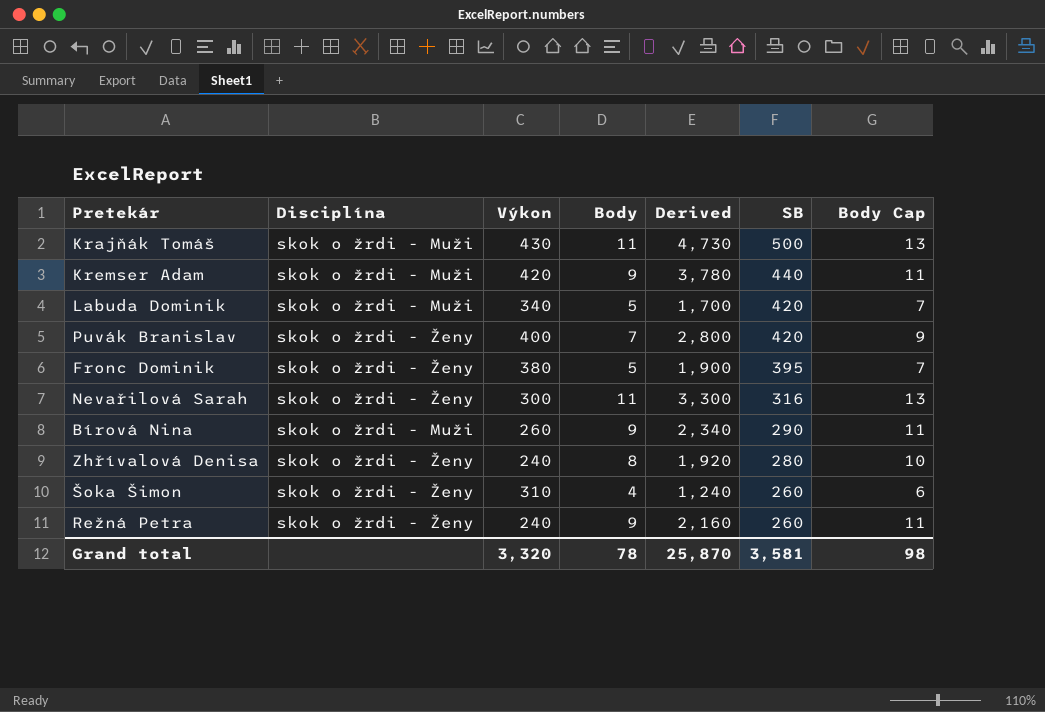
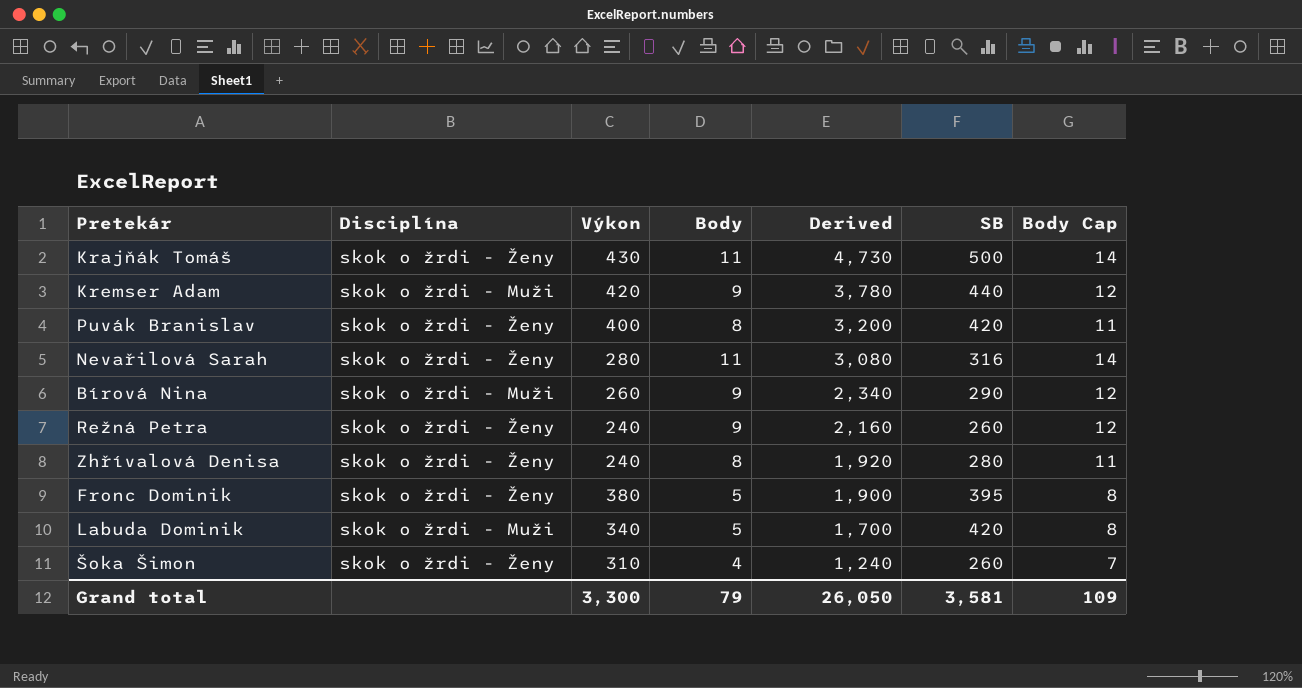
row order: SB descending -> Derived descending
column Body Cap | formula: [Body] + 2 -> [Body] + 3
Krajňák Tomáš | Disciplína: skok o žrdi - Muži -> skok o žrdi - Ženy
Puvák Branislav | Body: 7 -> 8
Puvák Branislav | Derived: 2,800 -> 3,200
Nevařilová Sarah | Výkon: 300 -> 280
Nevařilová Sarah | Derived: 3,300 -> 3,080
Grand total | Výkon: 3,320 -> 3,300
Grand total | Body: 78 -> 79
Grand total | Derived: 25,870 -> 26,050
Grand total | Body Cap: 98 -> 109

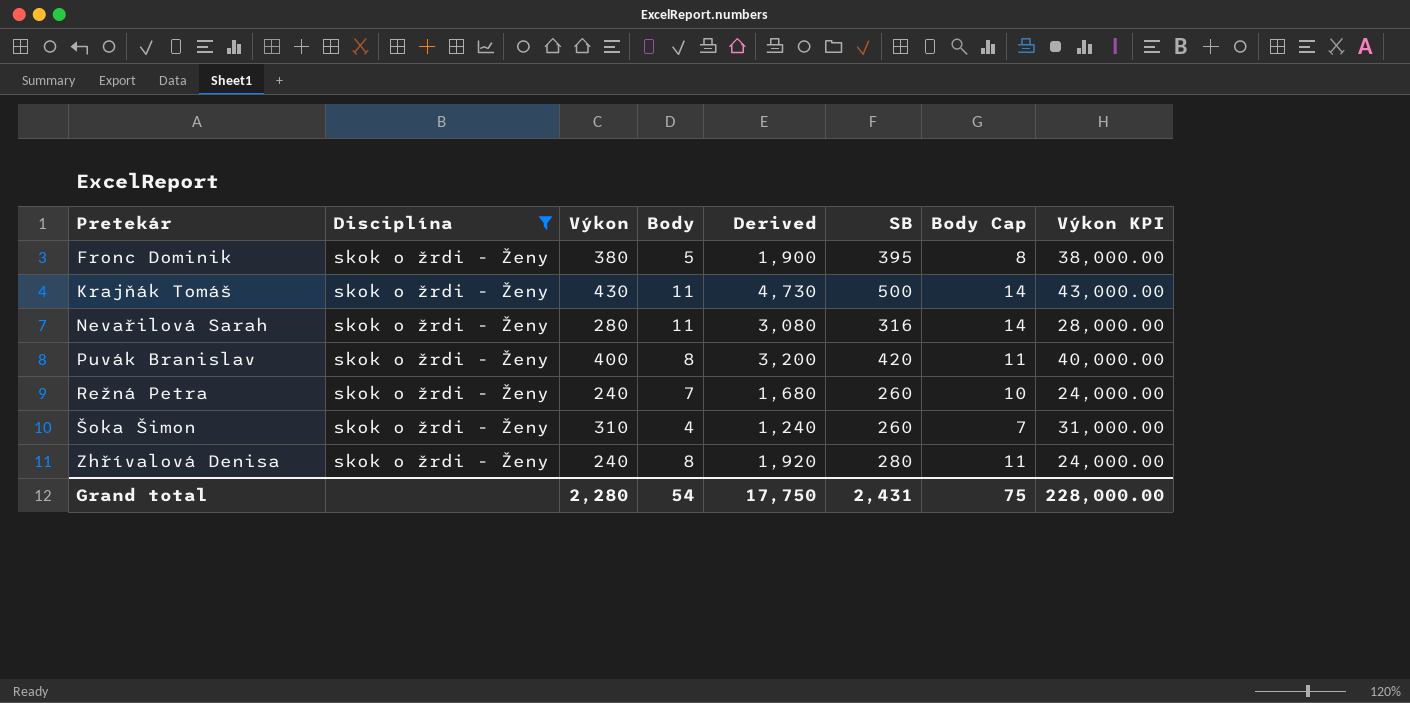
filter: none -> Disciplína = skok o žrdi - Ženy
row order: Derived descending -> Pretekár ascending
column Výkon KPI | formula: none -> [Výkon] * 100
Režná Petra | Body: 9 -> 7
Režná Petra | Derived: 2,160 -> 1,680
Režná Petra | Body Cap: 12 -> 10
Grand total | Výkon: 3,300 -> 2,280
Grand total | Body: 79 -> 54
Grand total | Derived: 26,050 -> 17,750
Grand total | SB: 3,581 -> 2,431
Grand total | Body Cap: 109 -> 75

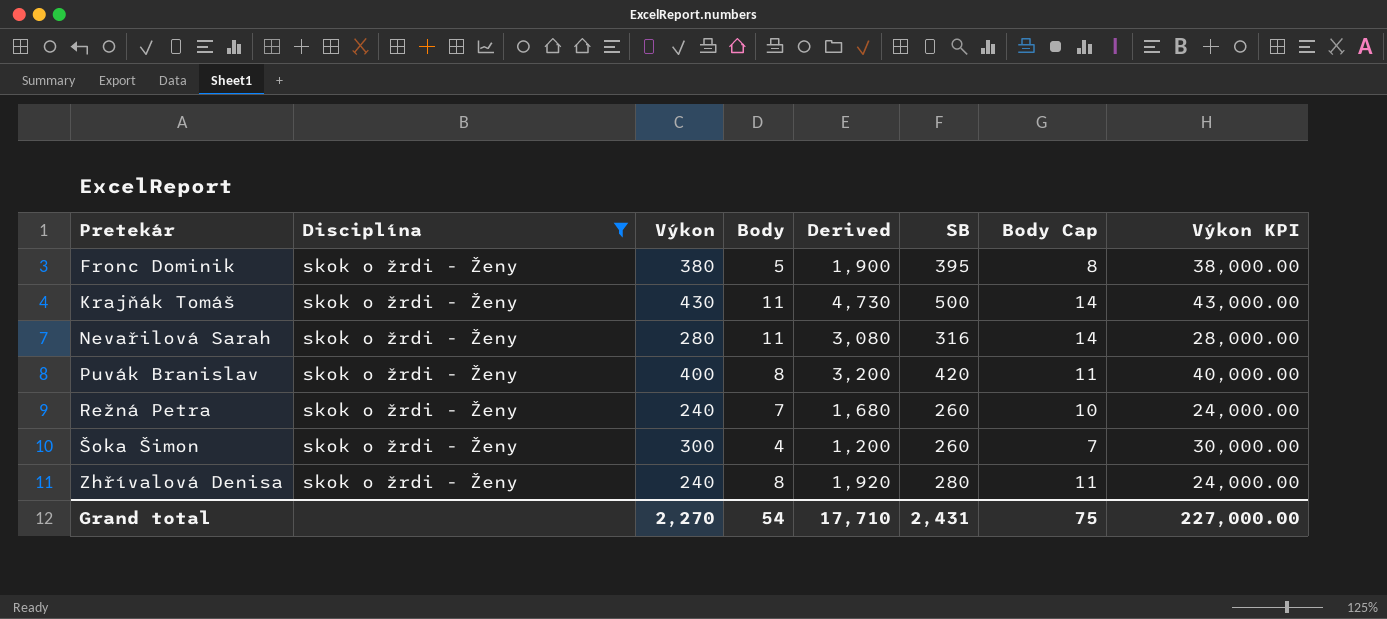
Šoka Šimon | Výkon: 310 -> 300
Šoka Šimon | Derived: 1,240 -> 1,200
Šoka Šimon | Výkon KPI: 31,000.00 -> 30,000.00
Grand total | Výkon: 2,280 -> 2,270
Grand total | Derived: 17,750 -> 17,710
Grand total | Výkon KPI: 228,000.00 -> 227,000.00

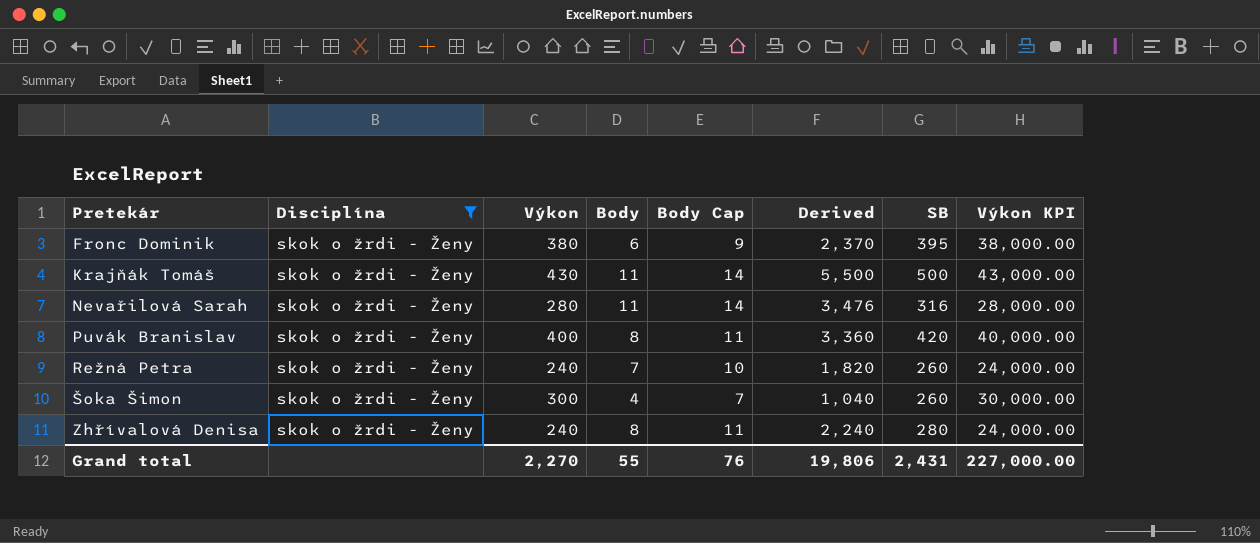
column Body Cap | position: 7 -> 5
column Derived | formula: [Výkon] * [Body] -> [Body] * [SB]
Fronc Dominik | Body: 5 -> 6
Fronc Dominik | Body Cap: 8 -> 9
Grand total | Body: 54 -> 55
Grand total | Body Cap: 75 -> 76
Grand total | Derived: 17,710 -> 19,806

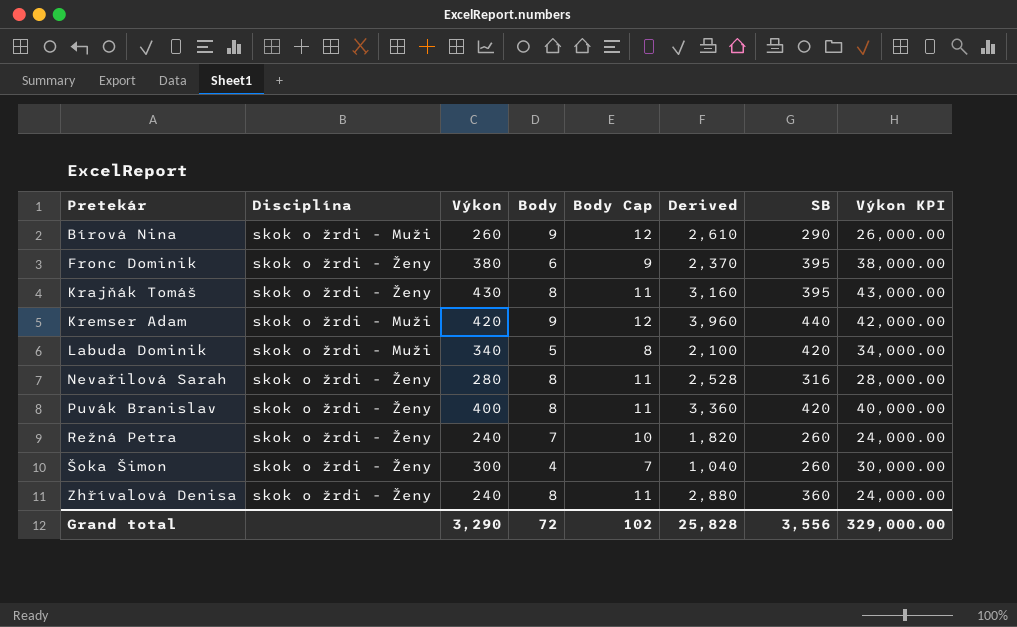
filter: Disciplína = skok o žrdi - Ženy -> none
Krajňák Tomáš | Body: 11 -> 8
Krajňák Tomáš | Body Cap: 14 -> 11
Krajňák Tomáš | Derived: 5,500 -> 3,160
Krajňák Tomáš | SB: 500 -> 395
Nevařilová Sarah | Body: 11 -> 8
Nevařilová Sarah | Body Cap: 14 -> 11
Nevařilová Sarah | Derived: 3,476 -> 2,528
Zhřívalová Denisa | Derived: 2,240 -> 2,880
Zhřívalová Denisa | SB: 280 -> 360
Grand total | Výkon: 2,270 -> 3,290
Grand total | Body: 55 -> 72
Grand total | Body Cap: 76 -> 102
Grand total | Derived: 19,806 -> 25,828
Grand total | SB: 2,431 -> 3,556
Grand total | Výkon KPI: 227,000.00 -> 329,000.00

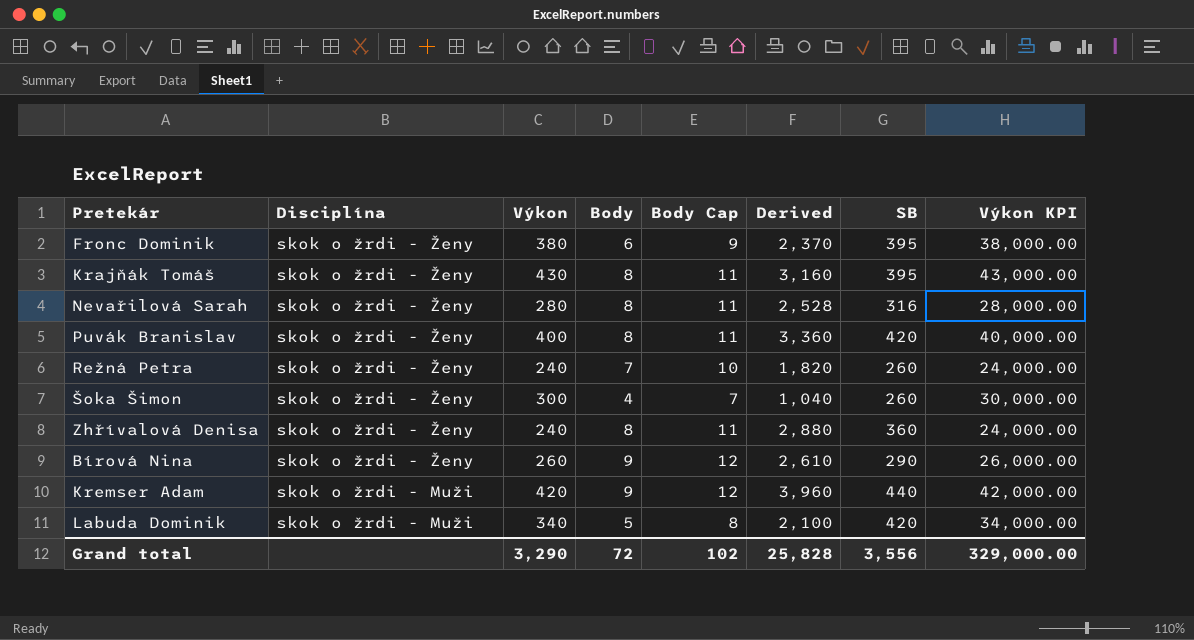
row order: Pretekár ascending -> Disciplína descending
Bírová Nina | Disciplína: skok o žrdi - Muži -> skok o žrdi - Ženy

